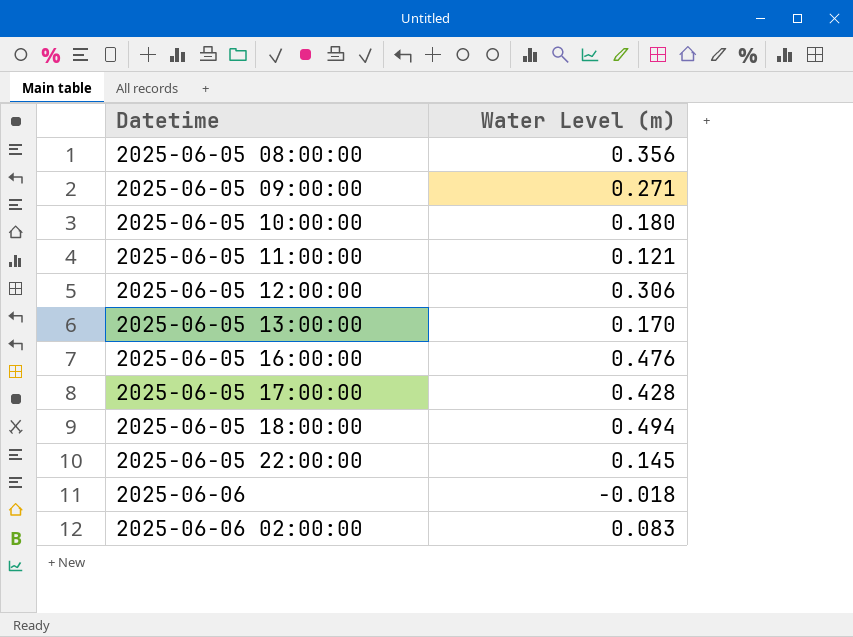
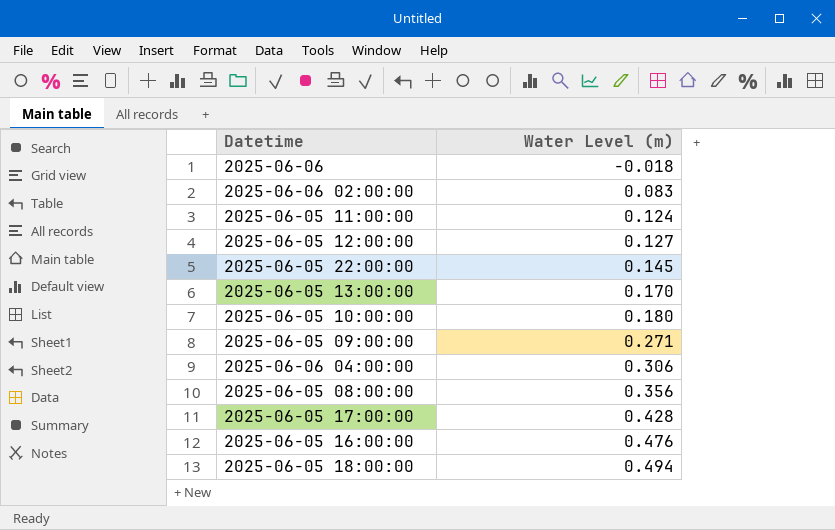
row order: Datetime ascending -> Water Level (m) ascending
2025-06-05 11:00:00 | Water Level (m): 0.121 -> 0.124
2025-06-05 12:00:00 | Water Level (m): 0.306 -> 0.127
row 2025-06-06 04:00:00: none -> 0.306

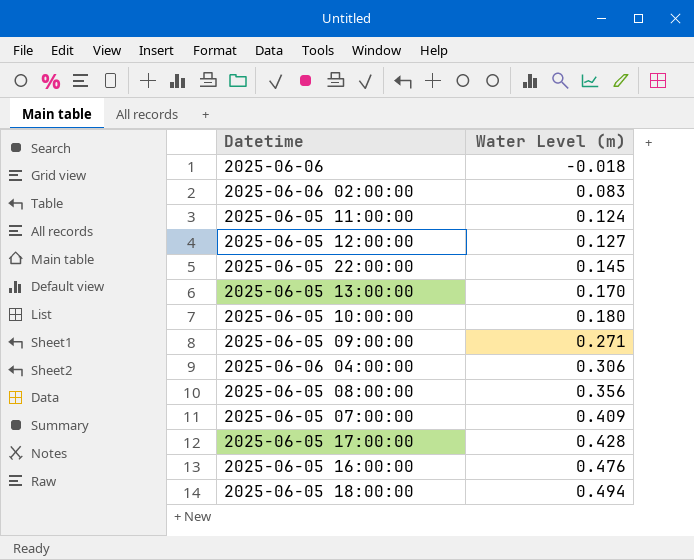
row 2025-06-05 07:00:00: none -> 0.409

